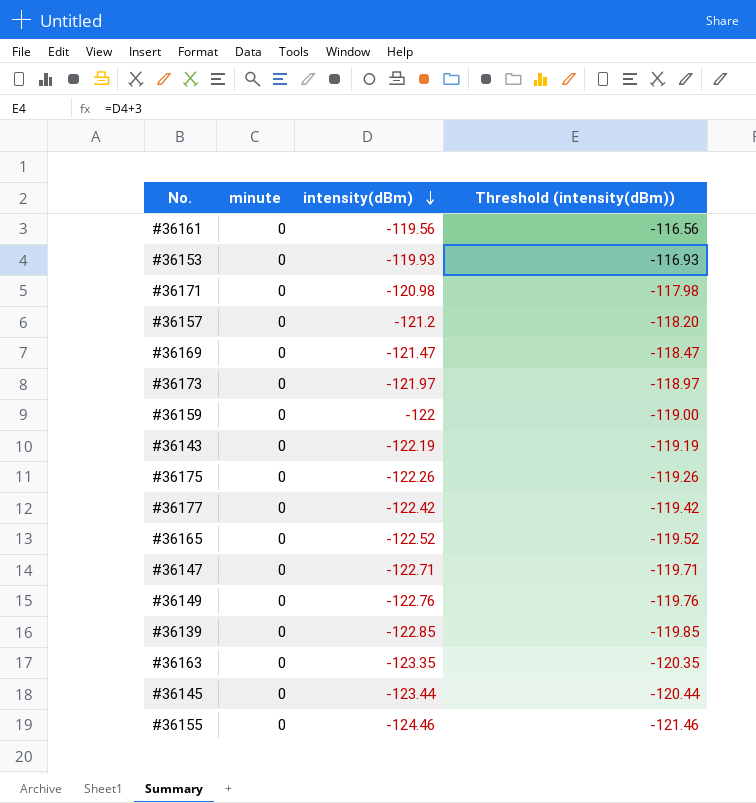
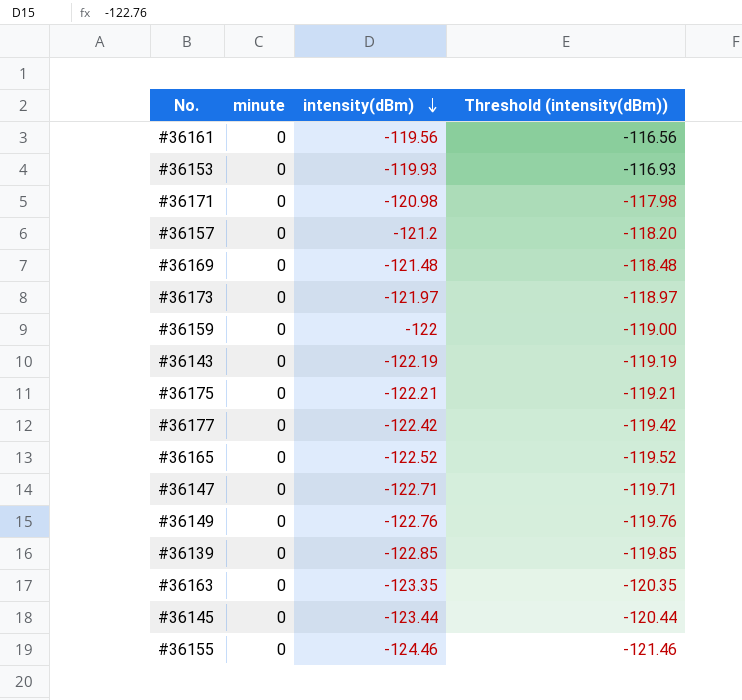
#36169 | intensity(dBm): -121.47 -> -121.48
#36169 | Threshold (intensity(dBm)): -118.47 -> -118.48
#36175 | intensity(dBm): -122.26 -> -122.21
#36175 | Threshold (intensity(dBm)): -119.26 -> -119.21

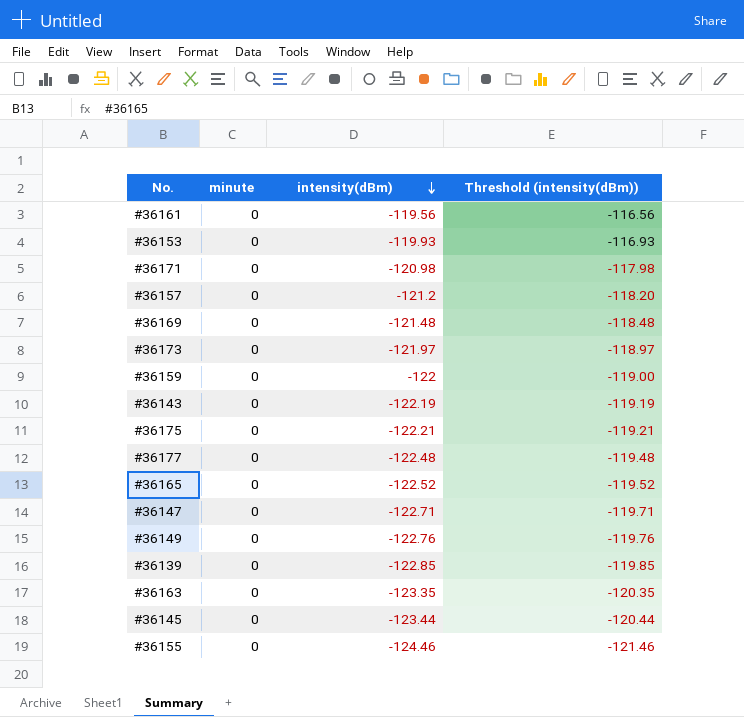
#36177 | intensity(dBm): -122.42 -> -122.48
#36177 | Threshold (intensity(dBm)): -119.42 -> -119.48

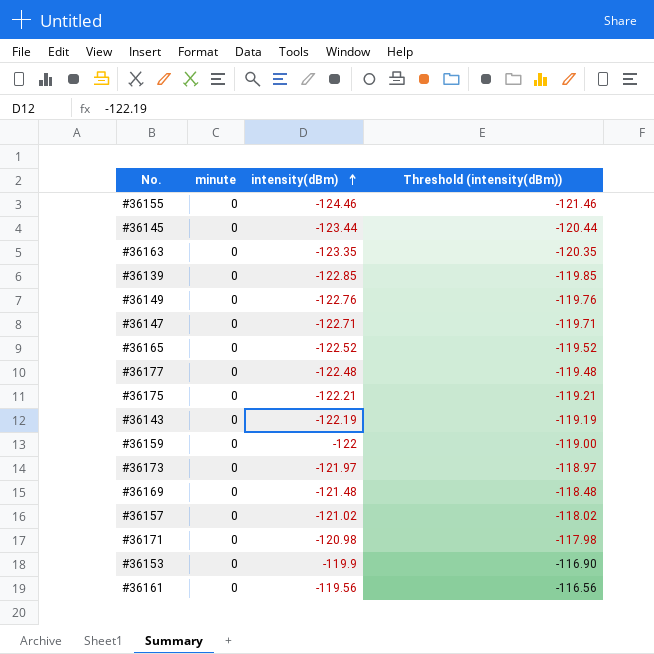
row order: intensity(dBm) descending -> intensity(dBm) ascending
#36157 | intensity(dBm): -121.2 -> -121.02
#36157 | Threshold (intensity(dBm)): -118.20 -> -118.02
#36153 | intensity(dBm): -119.93 -> -119.9
#36153 | Threshold (intensity(dBm)): -116.93 -> -116.90

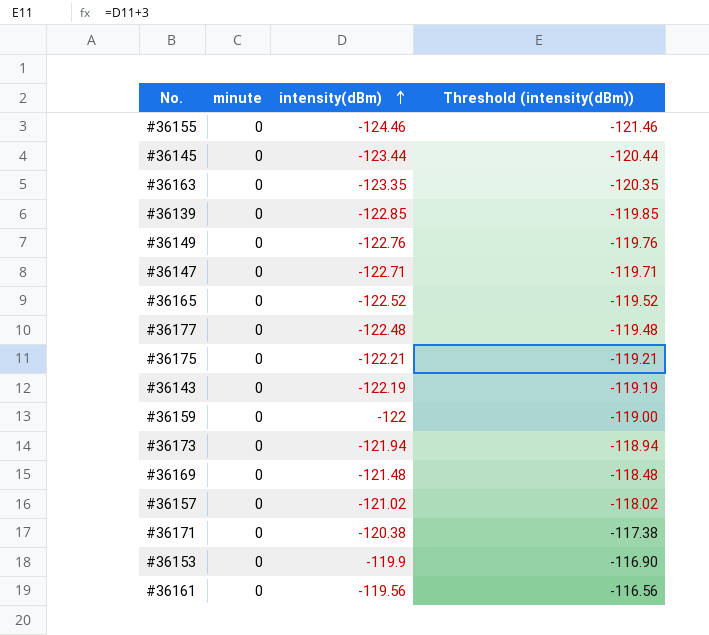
#36173 | intensity(dBm): -121.97 -> -121.94
#36173 | Threshold (intensity(dBm)): -118.97 -> -118.94
#36171 | intensity(dBm): -120.98 -> -120.38
#36171 | Threshold (intensity(dBm)): -117.98 -> -117.38

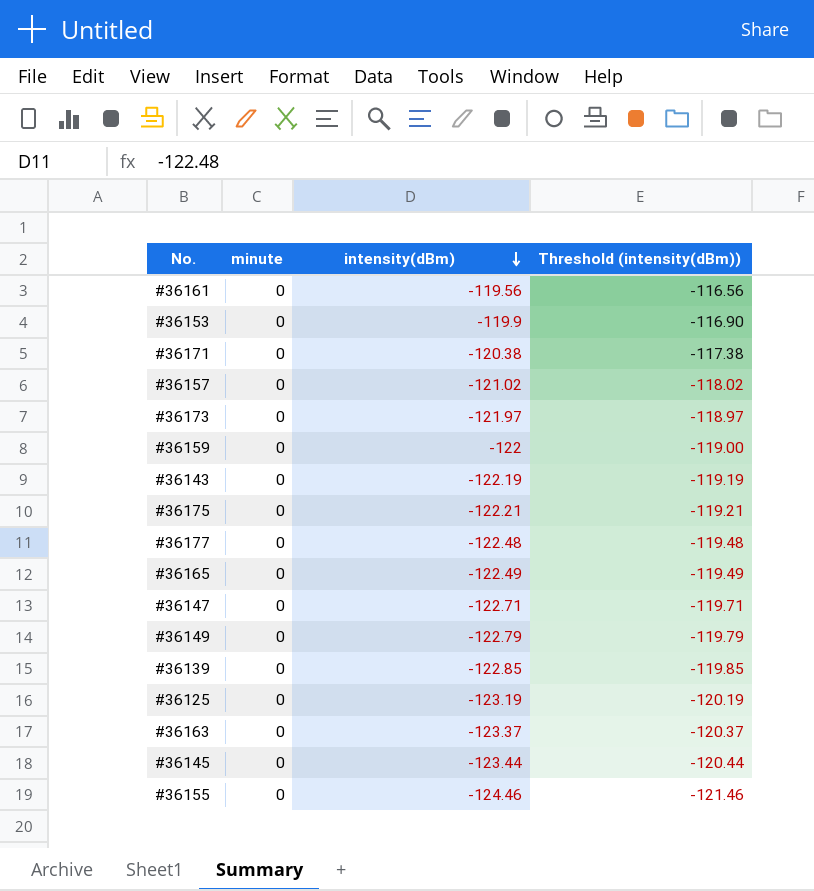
row order: intensity(dBm) ascending -> intensity(dBm) descending
row #36169: 0 | -121.48 | -118.48 -> none
#36173 | intensity(dBm): -121.94 -> -121.97
#36173 | Threshold (intensity(dBm)): -118.94 -> -118.97
#36165 | intensity(dBm): -122.52 -> -122.49
#36165 | Threshold (intensity(dBm)): -119.52 -> -119.49
#36149 | intensity(dBm): -122.76 -> -122.79
#36149 | Threshold (intensity(dBm)): -119.76 -> -119.79
row #36125: none -> 0 | -123.19 | -120.19
#36163 | intensity(dBm): -123.35 -> -123.37
#36163 | Threshold (intensity(dBm)): -120.35 -> -120.37

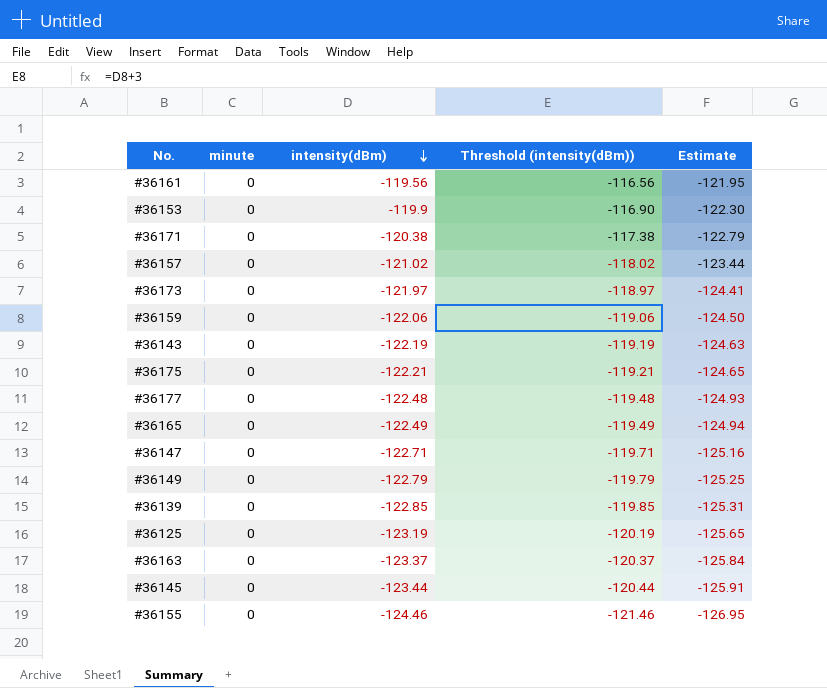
column Estimate | formula: none -> [intensity(dBm)] * 1.02
#36159 | intensity(dBm): -122 -> -122.06
#36159 | Threshold (intensity(dBm)): -119.00 -> -119.06

